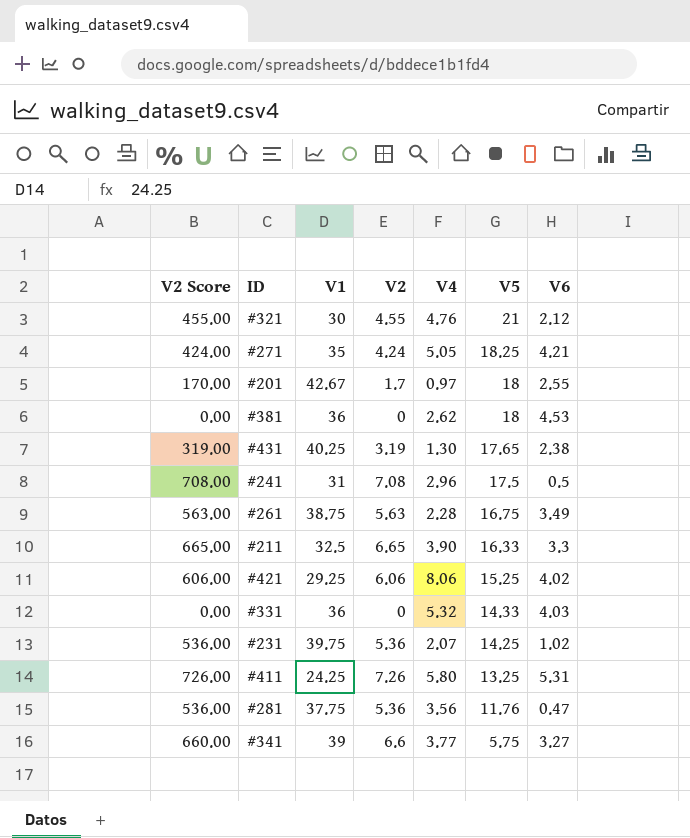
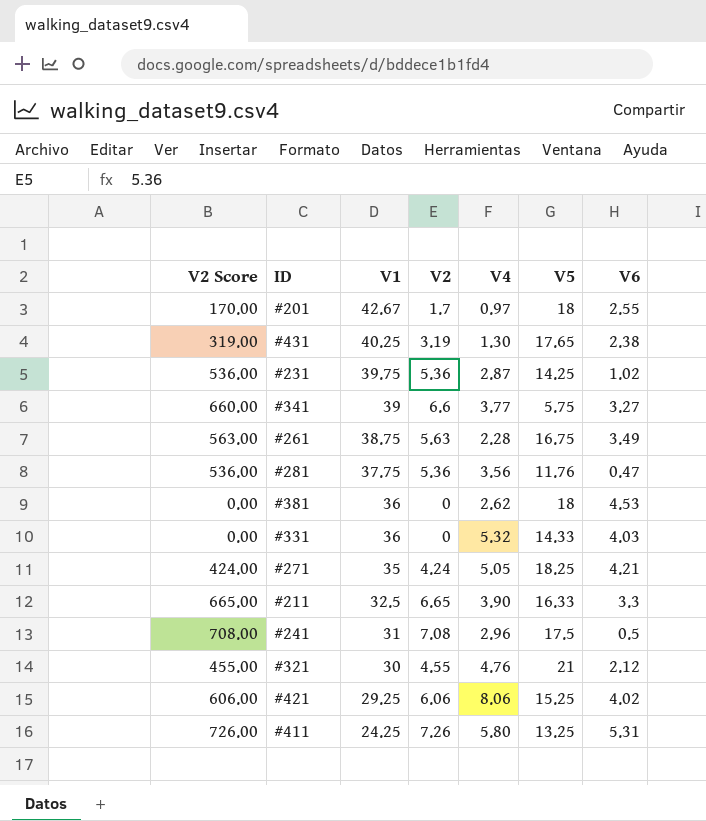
row order: V5 descending -> V1 descending
#231 | V4: 2.07 -> 2.87

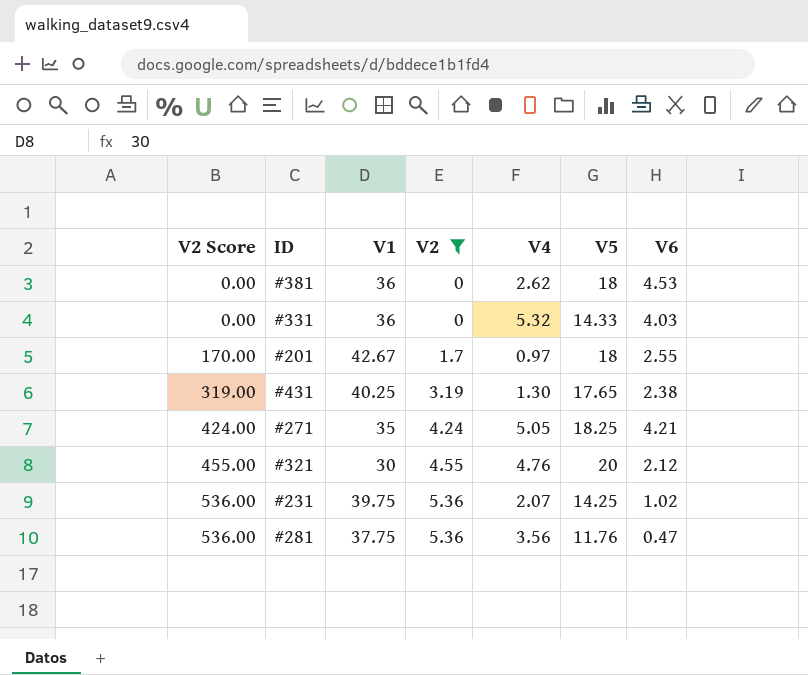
filter: none -> V2 <= 5.36
row order: V1 descending -> V2 Score ascending
#321 | V5: 21 -> 20
#231 | V4: 2.87 -> 2.07

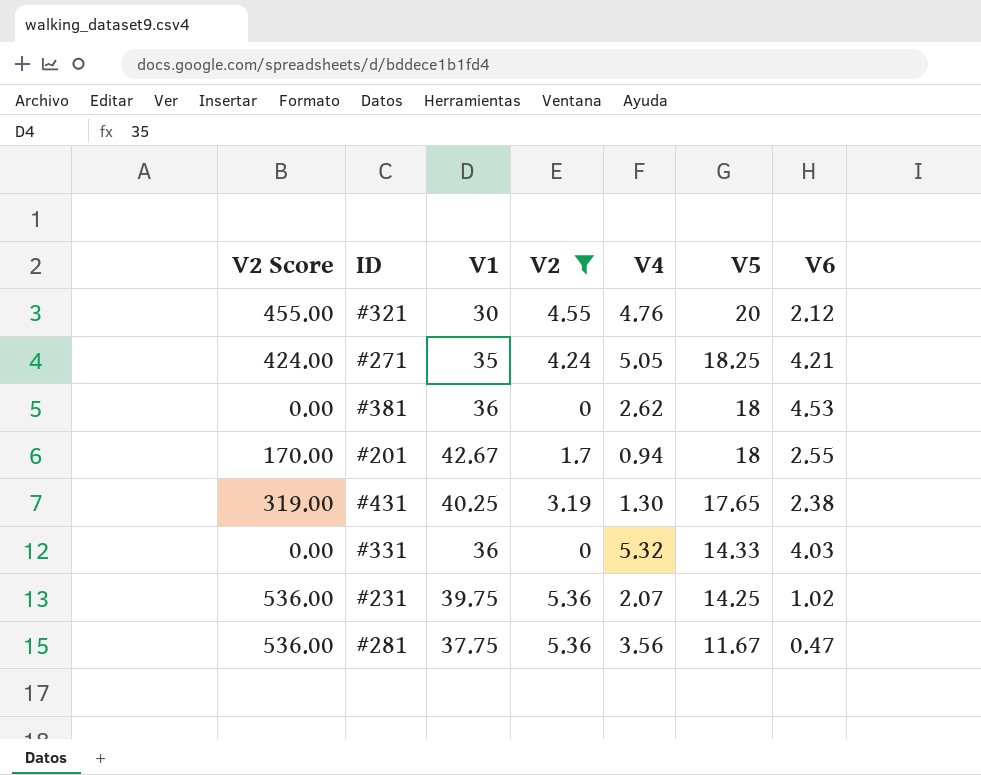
row order: V2 Score ascending -> V5 descending
#201 | V4: 0.97 -> 0.94
#281 | V5: 11.76 -> 11.67

